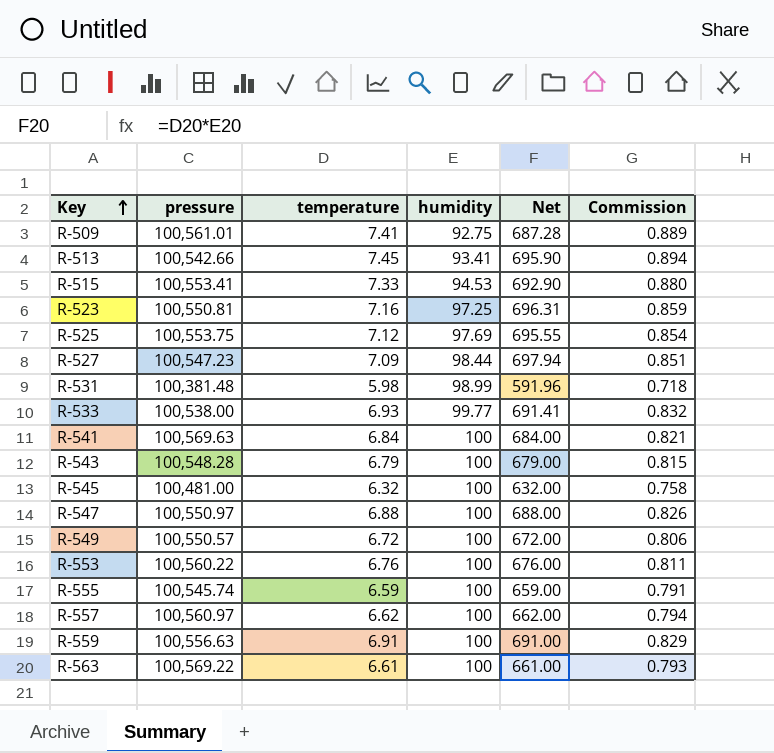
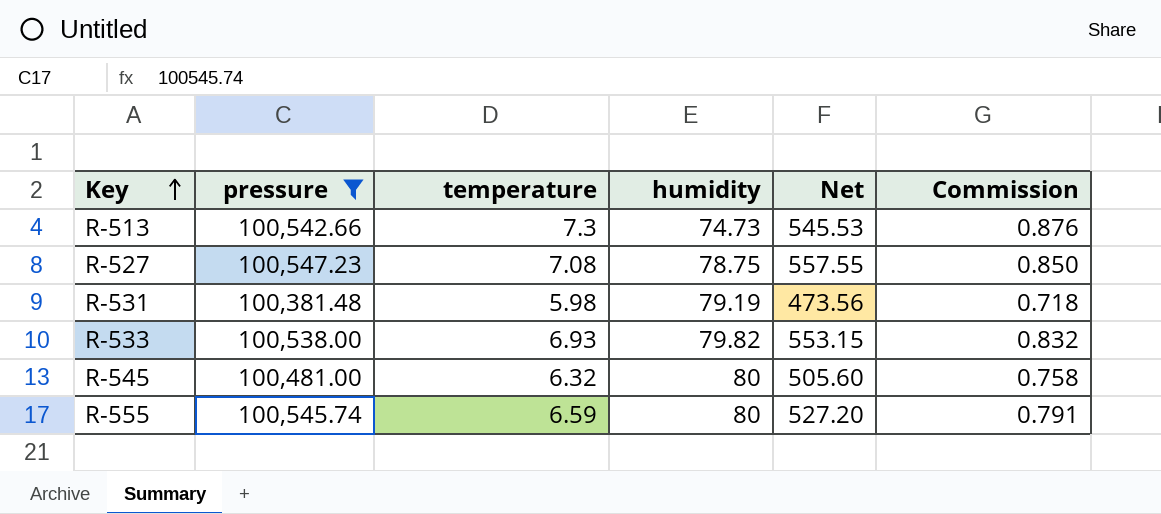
filter: none -> pressure <= 100,547.23
R-513 | temperature: 7.45 -> 7.3
R-513 | humidity: 93.41 -> 74.73
R-513 | Net: 695.90 -> 545.53
R-513 | Commission: 0.894 -> 0.876
R-527 | temperature: 7.09 -> 7.08
R-527 | humidity: 98.44 -> 78.75
R-527 | Net: 697.94 -> 557.55
R-527 | Commission: 0.851 -> 0.850
R-531 | humidity: 98.99 -> 79.19
R-531 | Net: 591.96 -> 473.56
R-533 | humidity: 99.77 -> 79.82
R-533 | Net: 691.41 -> 553.15
R-545 | humidity: 100 -> 80
R-545 | Net: 632.00 -> 505.60
R-555 | humidity: 100 -> 80
R-555 | Net: 659.00 -> 527.20

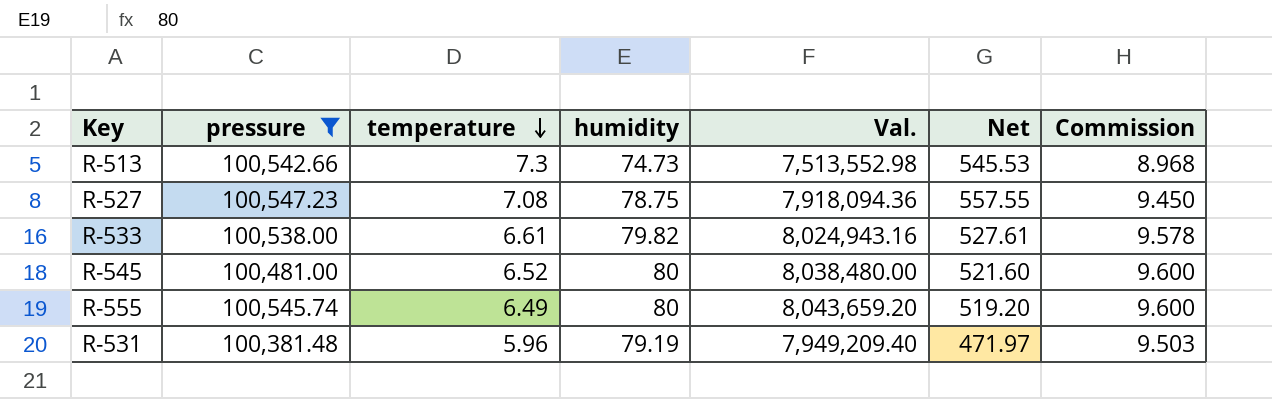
row order: Key ascending -> temperature descending
column Val. | formula: none -> [pressure] * [humidity]
column Commission | formula: [temperature] * 0.12 -> [humidity] * 0.12
R-533 | temperature: 6.93 -> 6.61
R-533 | Net: 553.15 -> 527.61
R-545 | temperature: 6.32 -> 6.52
R-545 | Net: 505.60 -> 521.60
R-555 | temperature: 6.59 -> 6.49
R-555 | Net: 527.20 -> 519.20
R-531 | temperature: 5.98 -> 5.96
R-531 | Net: 473.56 -> 471.97

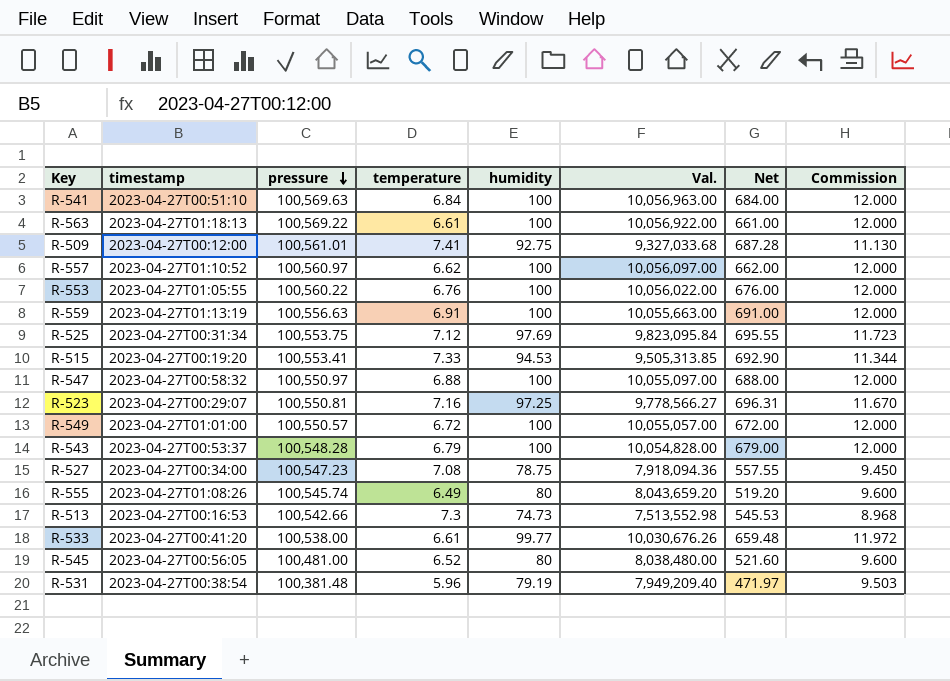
filter: pressure <= 100,547.23 -> none
row order: temperature descending -> pressure descending
column timestamp | position: none -> 2
R-533 | humidity: 79.82 -> 99.77
R-533 | Val.: 8,024,943.16 -> 10,030,676.26
R-533 | Net: 527.61 -> 659.48
R-533 | Commission: 9.578 -> 11.972

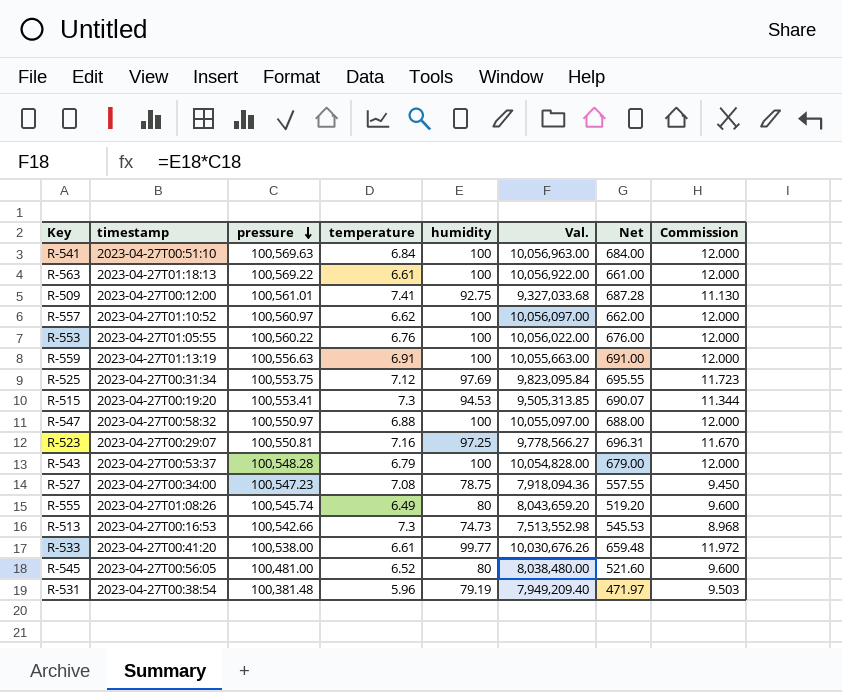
row R-549: 2023-04-27T01:01:00 | 100,550.57 | 6.72 | 100 | 10,055,057.00 | 672.00 | 12.000 -> none
R-515 | temperature: 7.33 -> 7.3
R-515 | Net: 692.90 -> 690.07

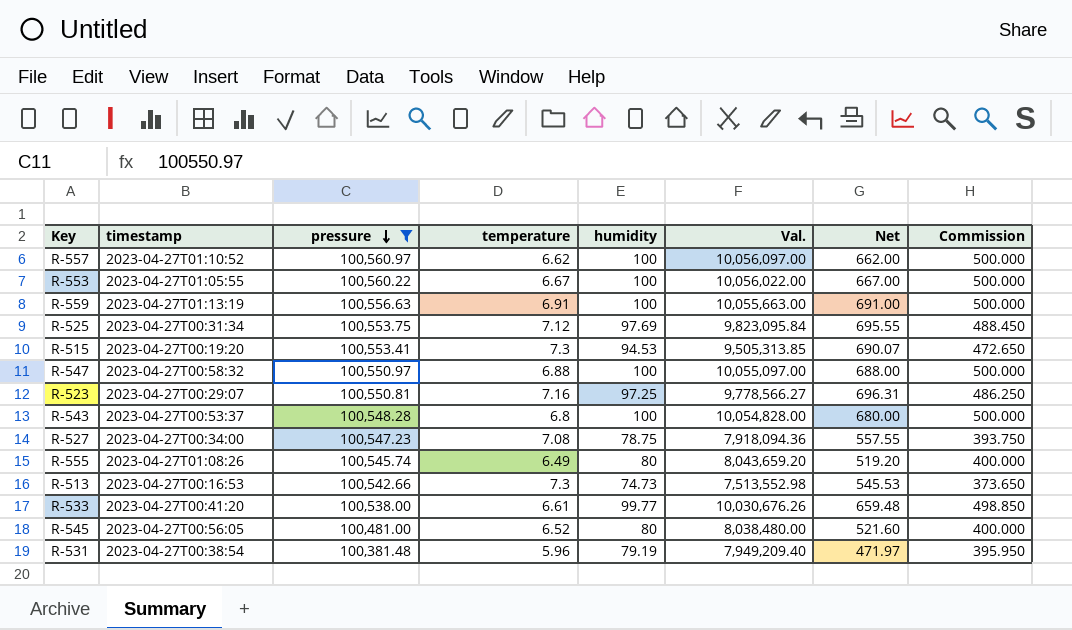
filter: none -> pressure <= 100,560.97
column Commission | formula: [humidity] * 0.12 -> [humidity] * 5
R-553 | temperature: 6.76 -> 6.67
R-553 | Net: 676.00 -> 667.00
R-543 | temperature: 6.79 -> 6.8
R-543 | Net: 679.00 -> 680.00

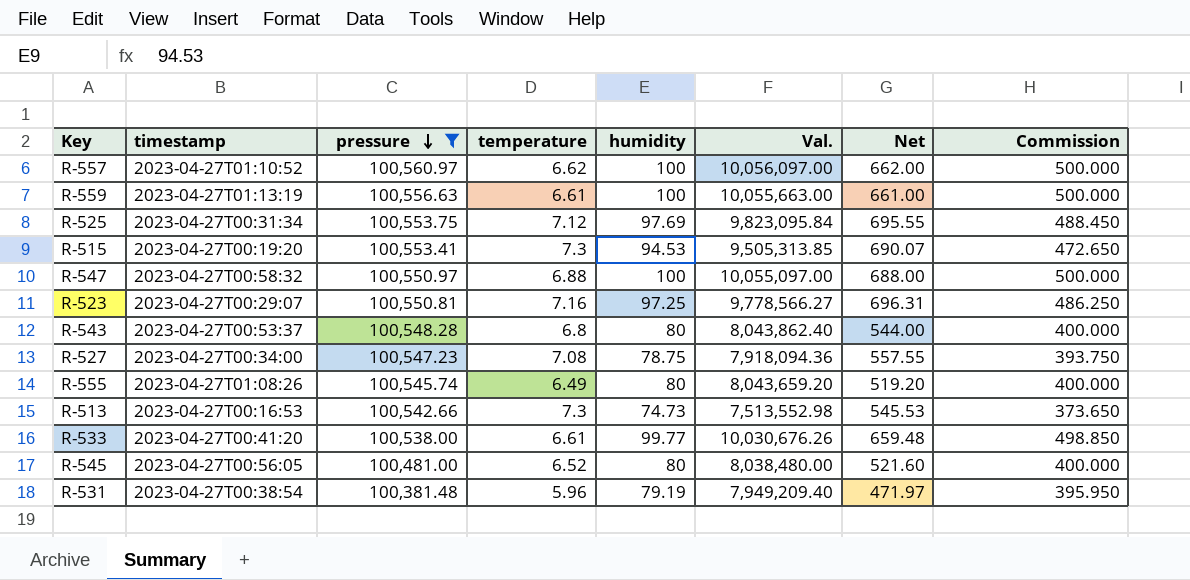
row R-553: 2023-04-27T01:05:55 | 100,560.22 | 6.67 | 100 | 10,056,022.00 | 667.00 | 500.000 -> none
R-559 | temperature: 6.91 -> 6.61
R-559 | Net: 691.00 -> 661.00
R-543 | humidity: 100 -> 80
R-543 | Val.: 10,054,828.00 -> 8,043,862.40
R-543 | Net: 680.00 -> 544.00
R-543 | Commission: 500.000 -> 400.000

